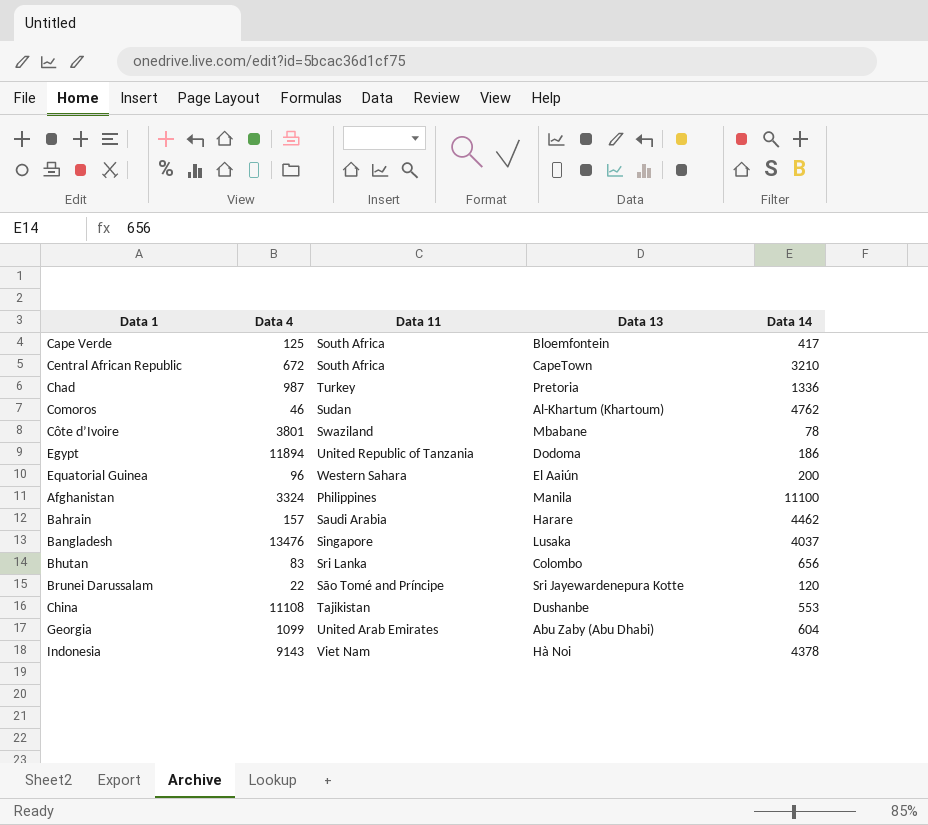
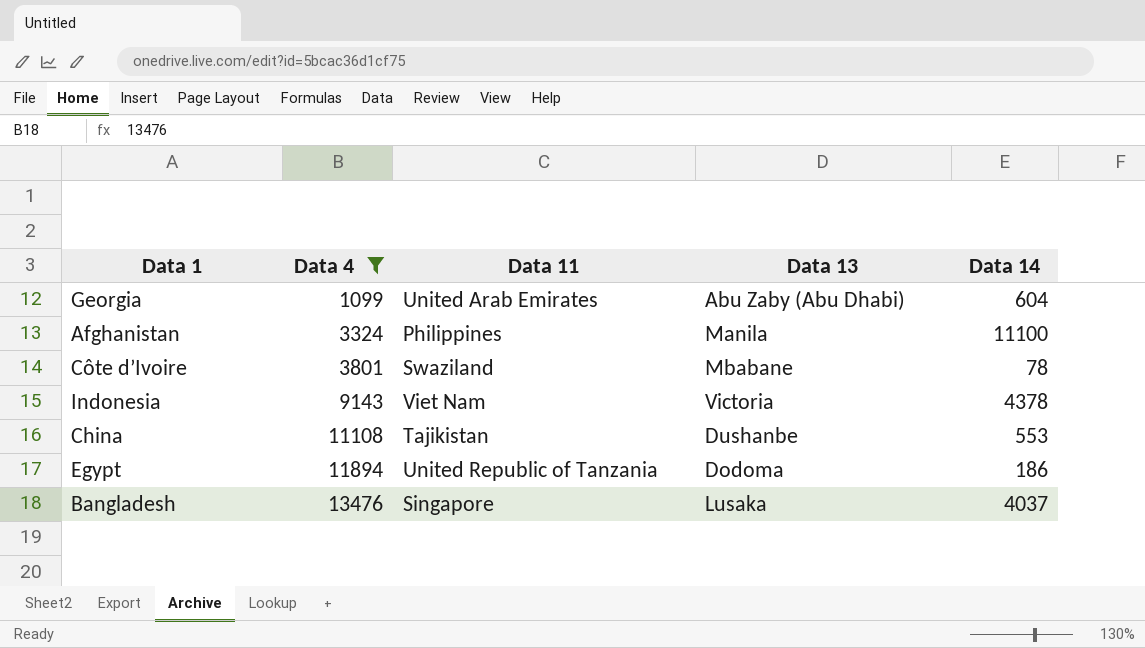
filter: none -> Data 4 >= 1099
row order: none -> Data 4 ascending
Indonesia | Data 13: Hà Noi -> Victoria

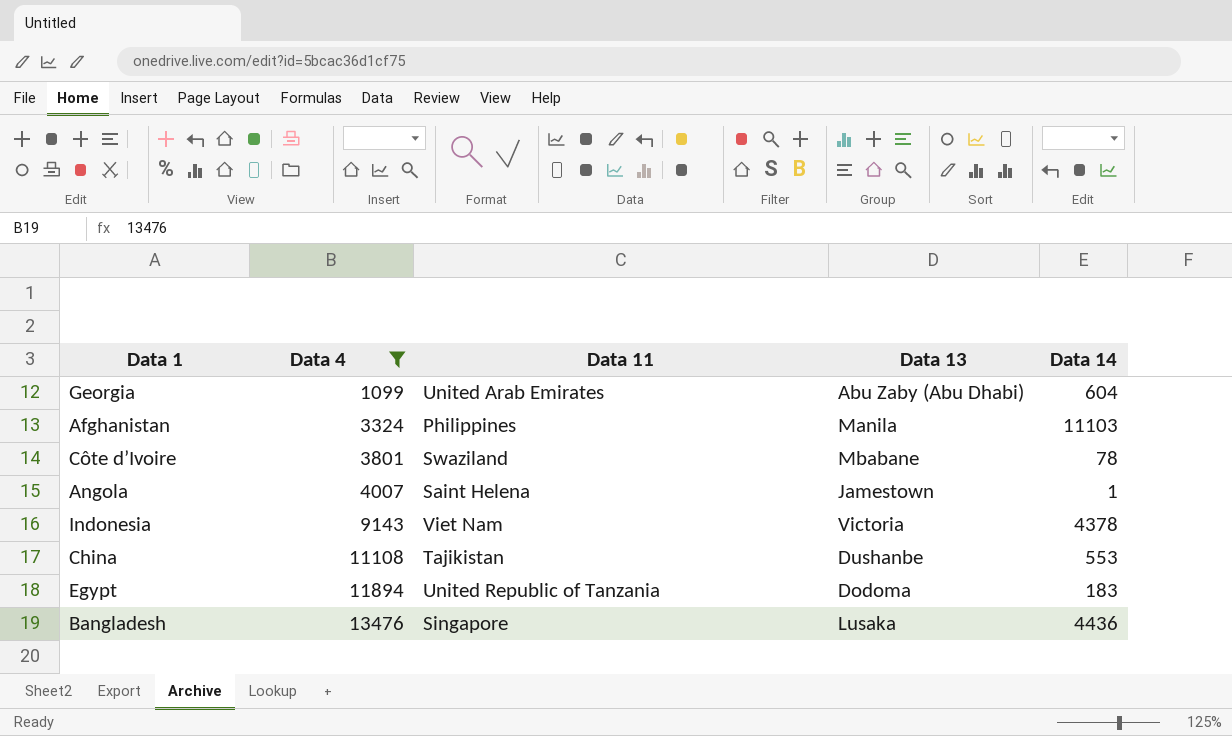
Afghanistan | Data 14: 11100 -> 11103
row Angola: none -> 4007 | Saint Helena | Jamestown | 1
Egypt | Data 14: 186 -> 183
Bangladesh | Data 14: 4037 -> 4436

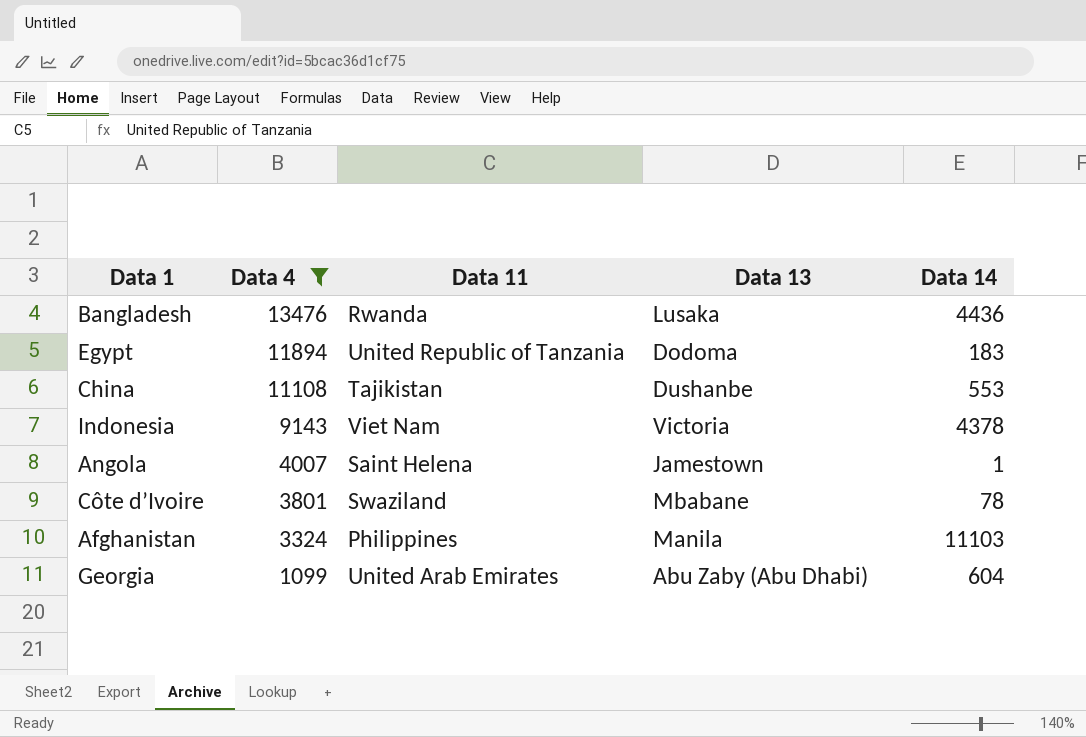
row order: Data 4 ascending -> Data 4 descending
Bangladesh | Data 11: Singapore -> Rwanda

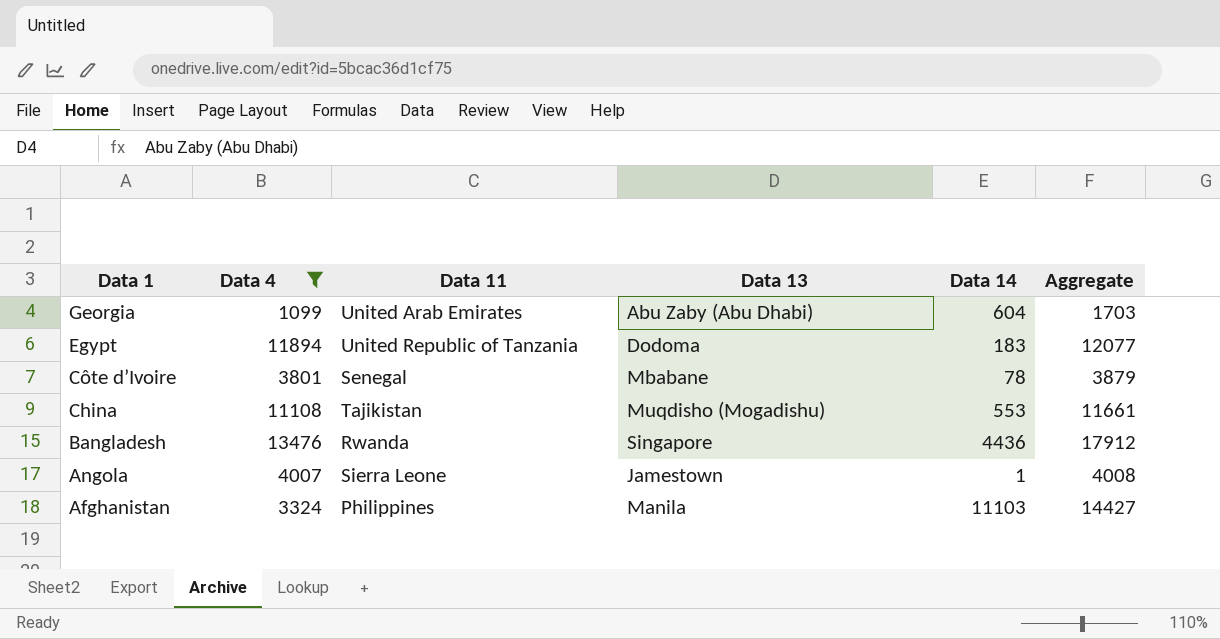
row order: Data 4 descending -> Data 1 descending
column Aggregate | formula: none -> [Data 4] + [Data 14]
row Indonesia: 9143 | Viet Nam | Victoria | 4378 -> none
Côte d’Ivoire | Data 11: Swaziland -> Senegal
China | Data 13: Dushanbe -> Muqdisho (Mogadishu)
Bangladesh | Data 13: Lusaka -> Singapore
Angola | Data 11: Saint Helena -> Sierra Leone

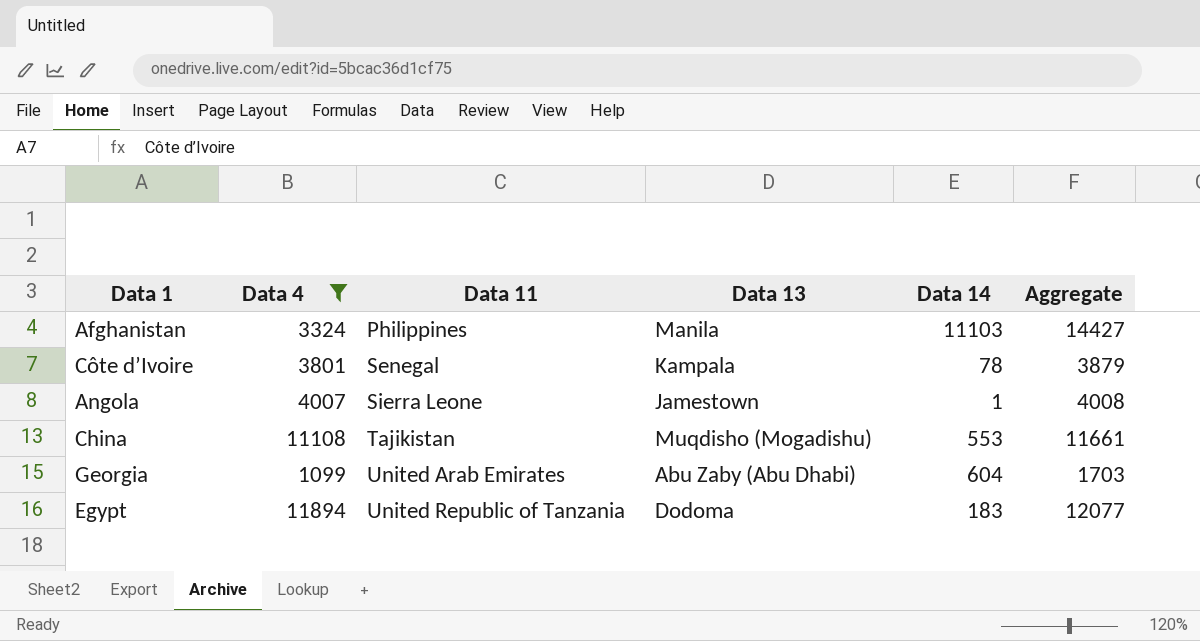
row order: Data 1 descending -> Data 11 ascending
row Bangladesh: 13476 | Rwanda | Singapore | 4436 | 17912 -> none
Côte d’Ivoire | Data 13: Mbabane -> Kampala

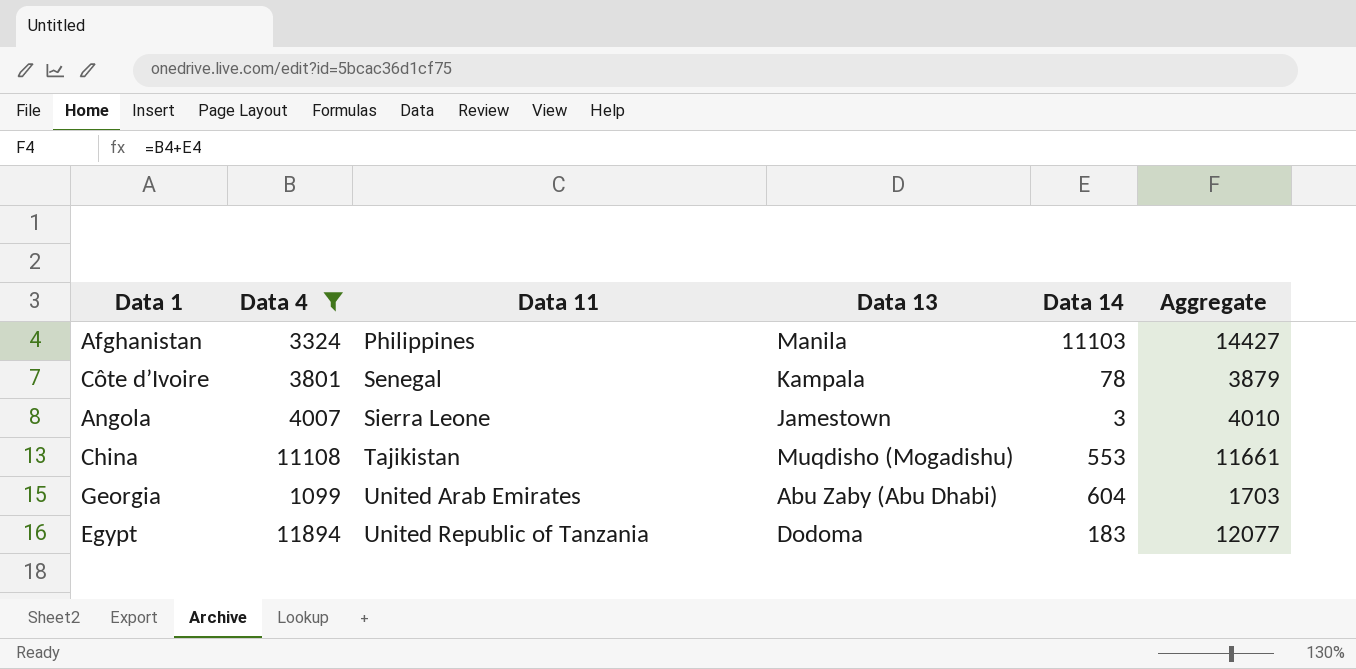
Angola | Data 14: 1 -> 3
Angola | Aggregate: 4008 -> 4010

